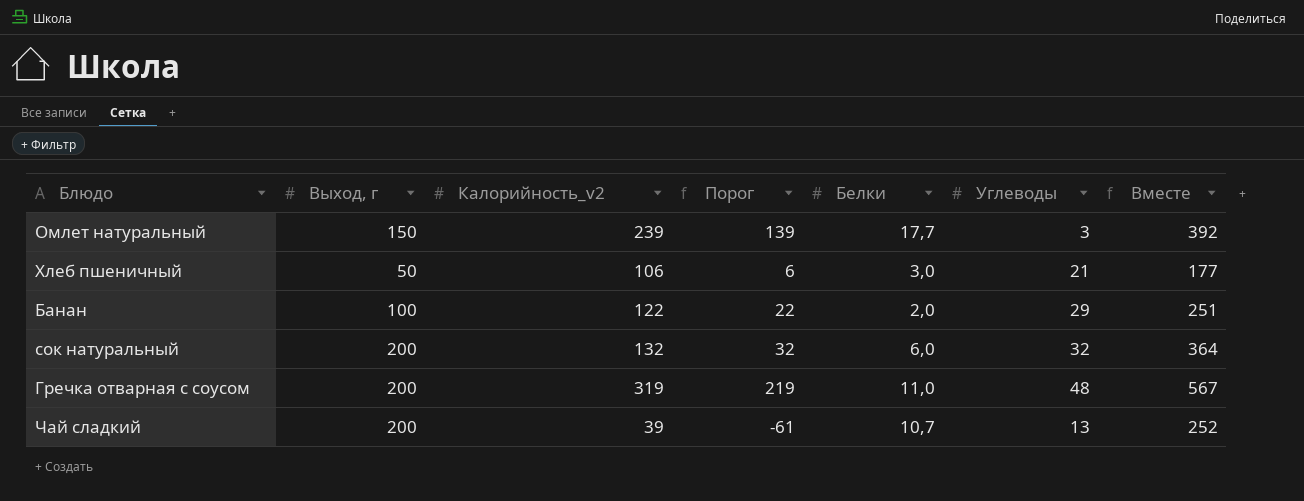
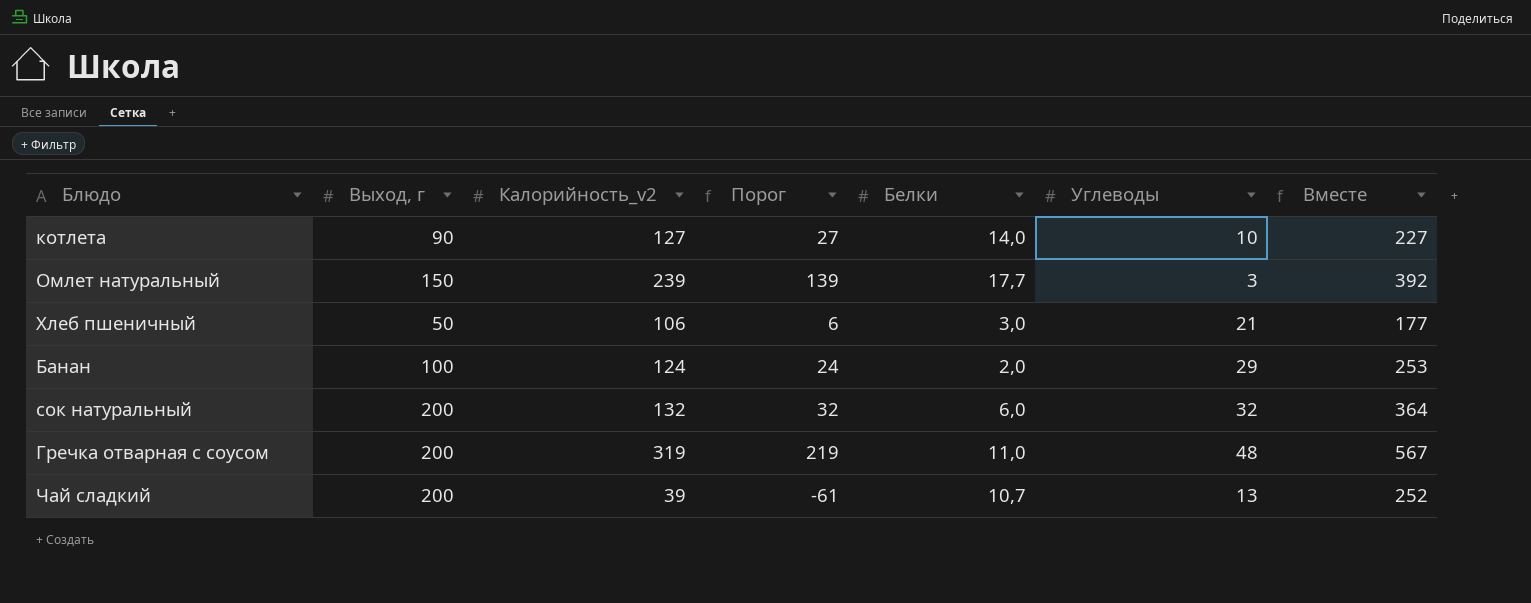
row котлета: none -> 90 | 127 | 27 | 14,0 | 10 | 227
Банан | Калорийность_v2: 122 -> 124
Банан | Порог: 22 -> 24
Банан | Вместе: 251 -> 253

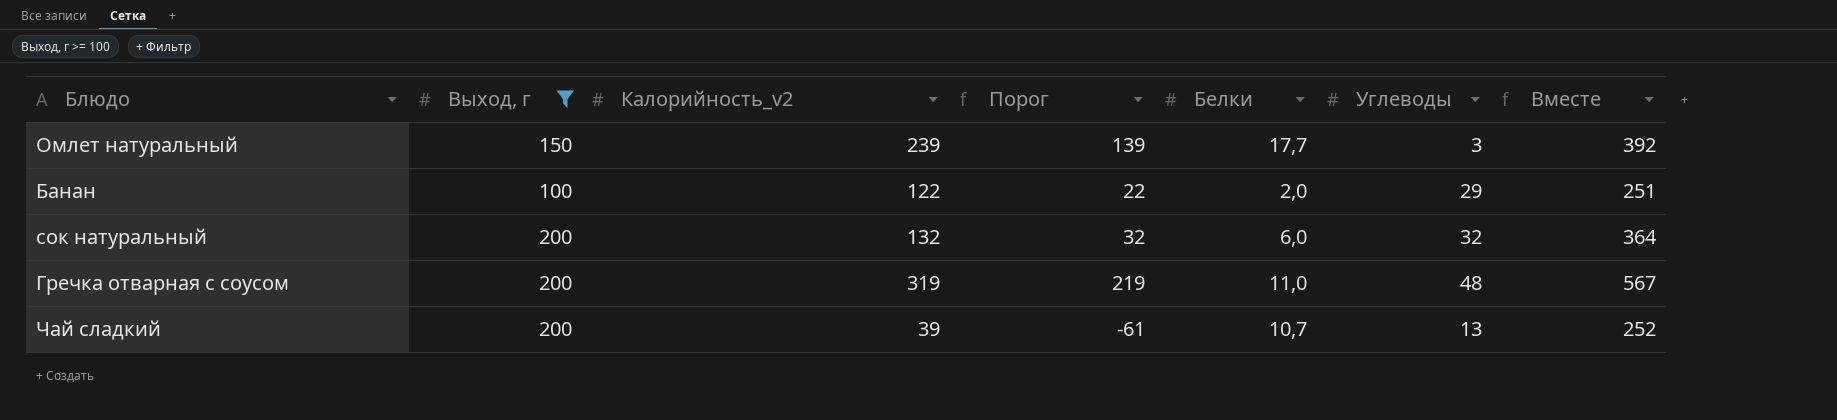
filter: none -> Выход, г >= 100
Банан | Калорийность_v2: 124 -> 122
Банан | Порог: 24 -> 22
Банан | Вместе: 253 -> 251

